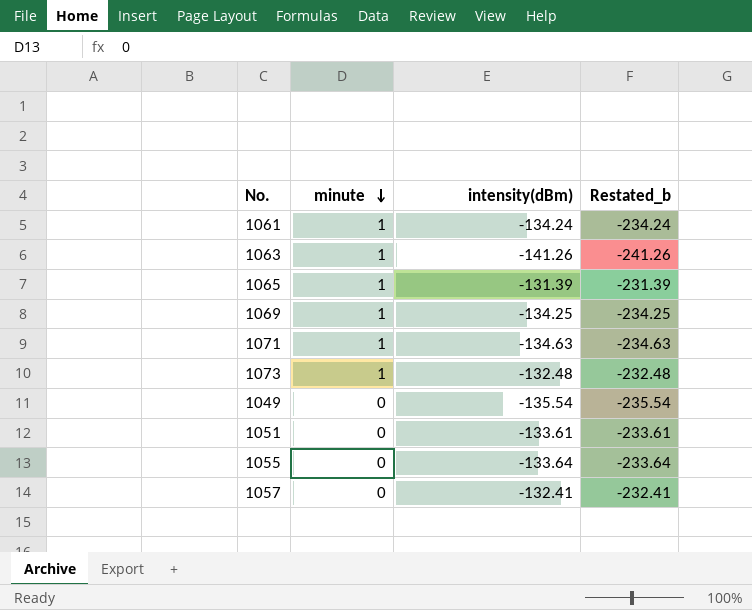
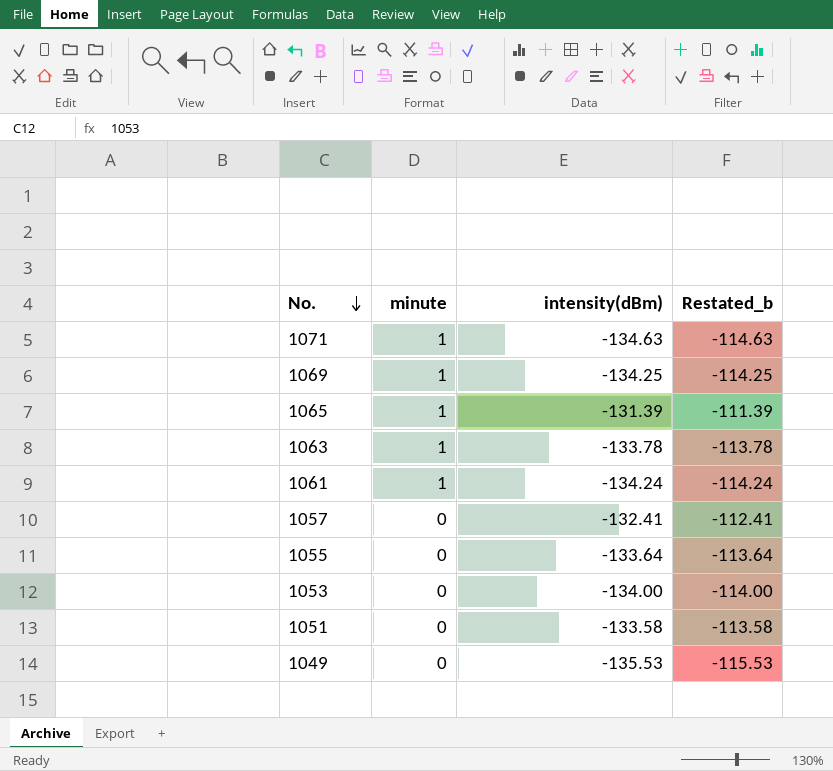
row order: minute descending -> No. descending
column Restated_b | formula: [intensity(dBm)] - 100 -> [intensity(dBm)] + 20
row 1073: 1 | -132.48 | -232.48 -> none
1063 | intensity(dBm): -141.26 -> -133.78
row 1053: none -> 0 | -134.00 | -114.00
1051 | intensity(dBm): -133.61 -> -133.58
1049 | intensity(dBm): -135.54 -> -135.53

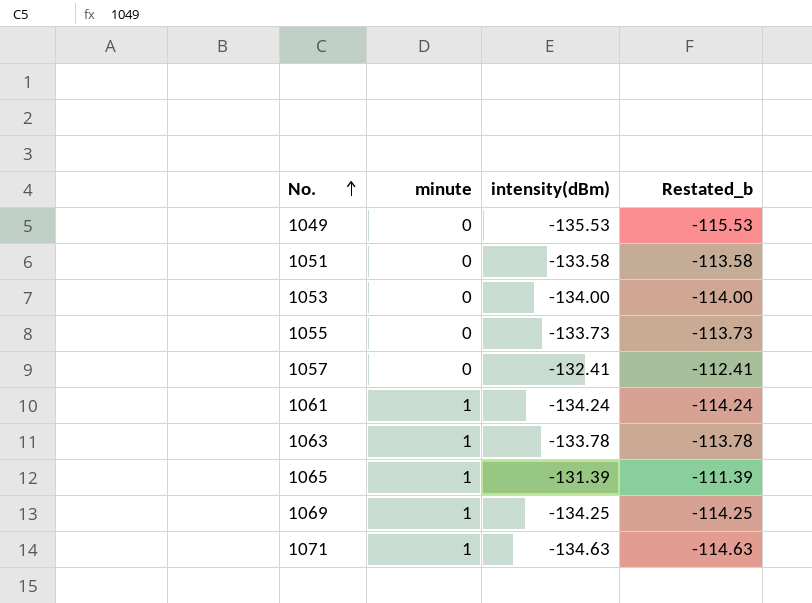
row order: No. descending -> No. ascending
1055 | intensity(dBm): -133.64 -> -133.73
1055 | Restated_b: -113.64 -> -113.73

